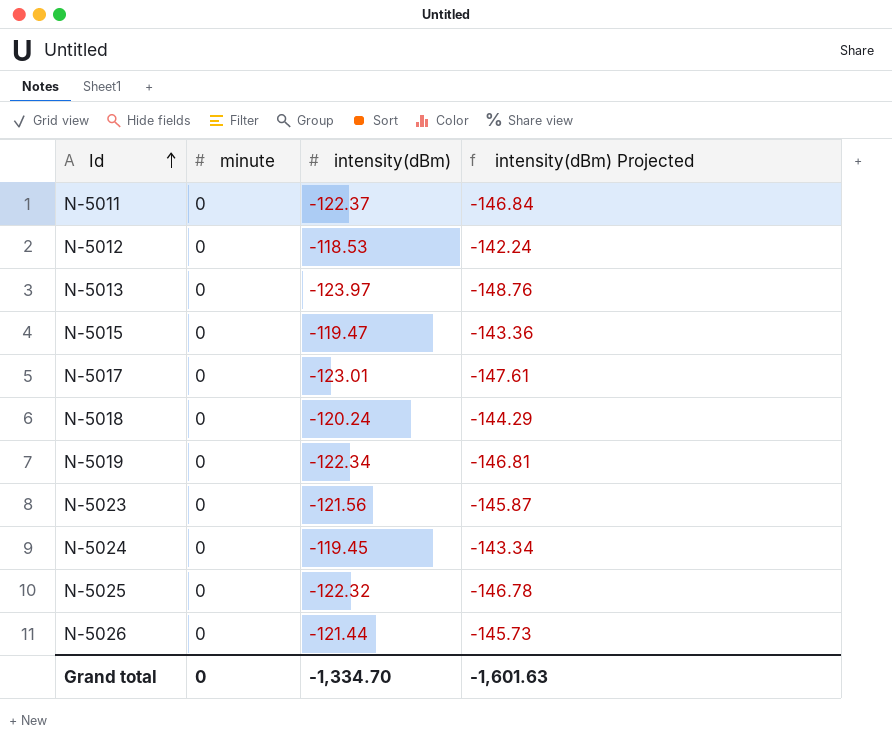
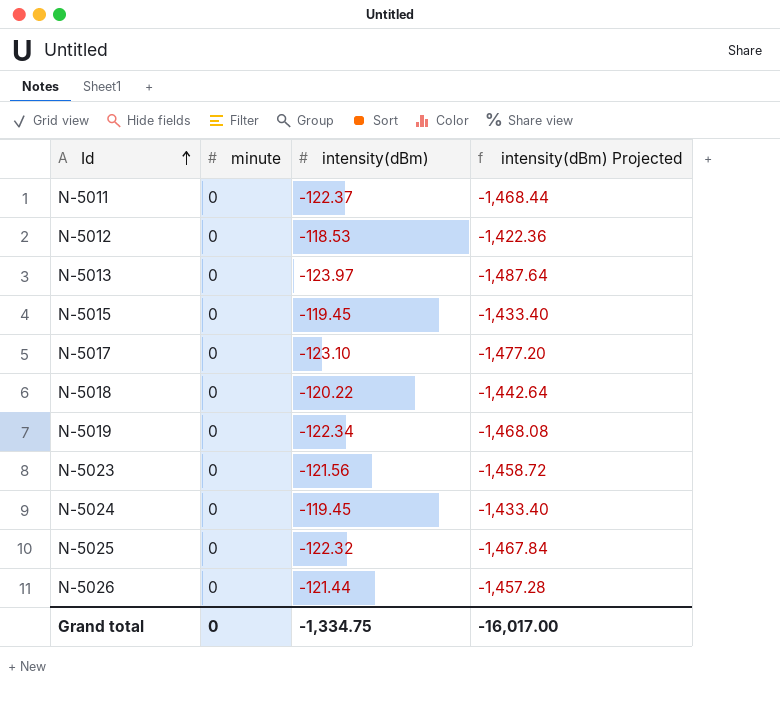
column intensity(dBm) Projected | formula: [intensity(dBm)] * 1.2 -> [intensity(dBm)] * 12
N-5015 | intensity(dBm): -119.47 -> -119.45
N-5017 | intensity(dBm): -123.01 -> -123.10
N-5018 | intensity(dBm): -120.24 -> -120.22
Grand total | intensity(dBm): -1,334.70 -> -1,334.75
Grand total | intensity(dBm) Projected: -1,601.63 -> -16,017.00

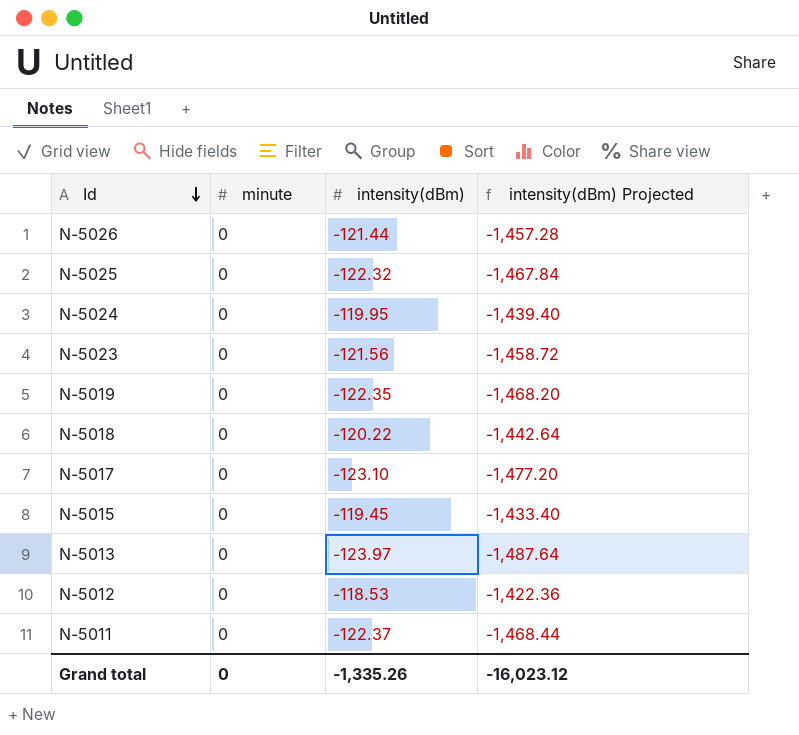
row order: Id ascending -> Id descending
N-5024 | intensity(dBm): -119.45 -> -119.95
N-5024 | intensity(dBm) Projected: -1,433.40 -> -1,439.40
N-5019 | intensity(dBm): -122.34 -> -122.35
N-5019 | intensity(dBm) Projected: -1,468.08 -> -1,468.20
Grand total | intensity(dBm): -1,334.75 -> -1,335.26
Grand total | intensity(dBm) Projected: -16,017.00 -> -16,023.12

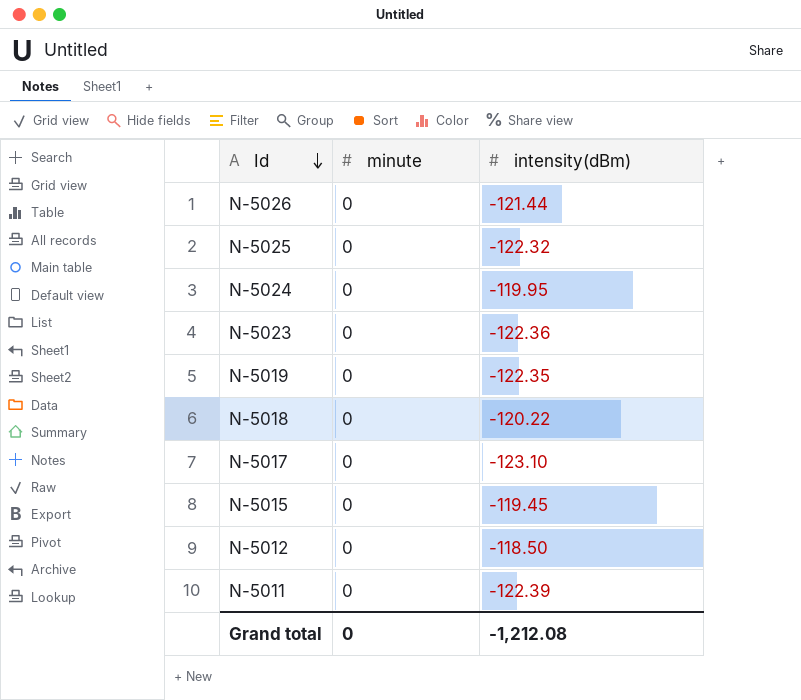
column intensity(dBm) Projected | formula: [intensity(dBm)] * 12 -> none
row N-5013: 0 | -123.97 | -1,487.64 -> none
N-5023 | intensity(dBm): -121.56 -> -122.36
N-5012 | intensity(dBm): -118.53 -> -118.50
N-5011 | intensity(dBm): -122.37 -> -122.39
Grand total | intensity(dBm): -1,335.26 -> -1,212.08

